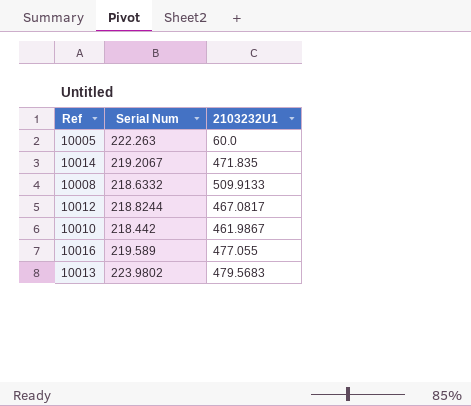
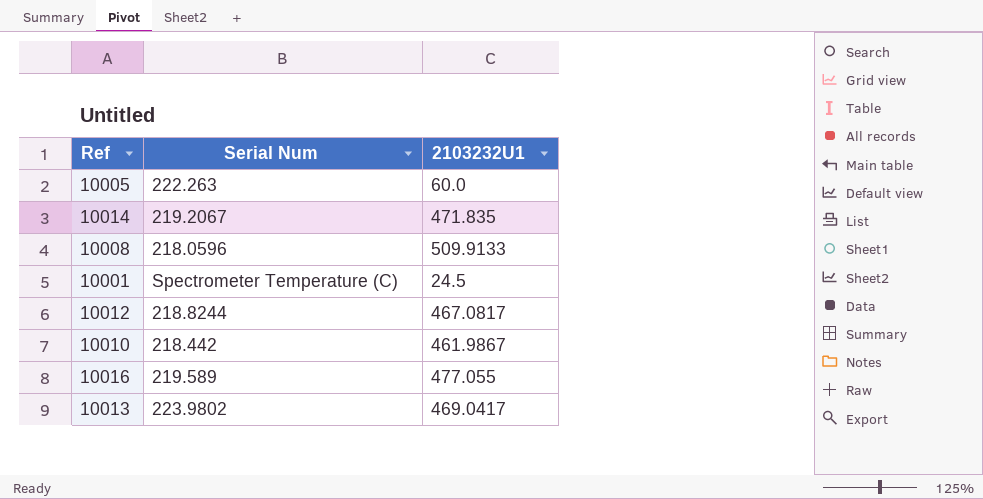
10008 | Serial Num: 218.6332 -> 218.0596
row 10001: none -> Spectrometer Temperature (C) | 24.5
10013 | 2103232U1: 479.5683 -> 469.0417

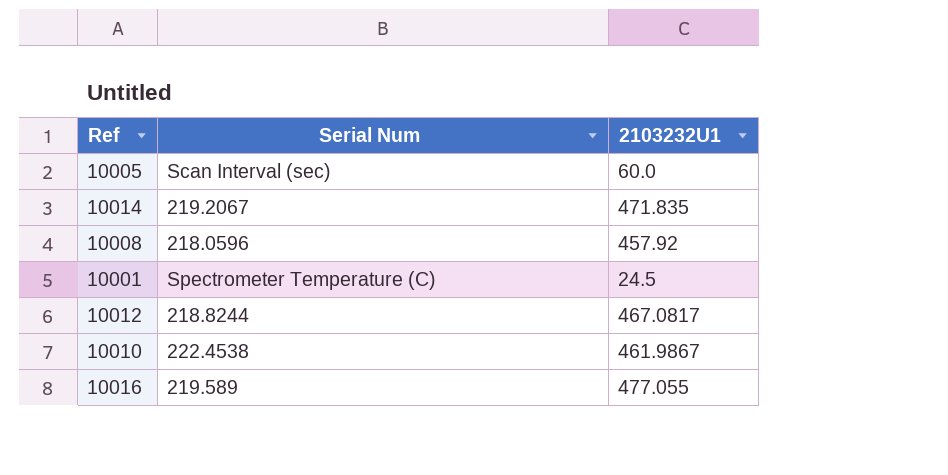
row 10013: 223.9802 | 469.0417 -> none
10005 | Serial Num: 222.263 -> Scan Interval (sec)
10008 | 2103232U1: 509.9133 -> 457.92
10010 | Serial Num: 218.442 -> 222.4538

